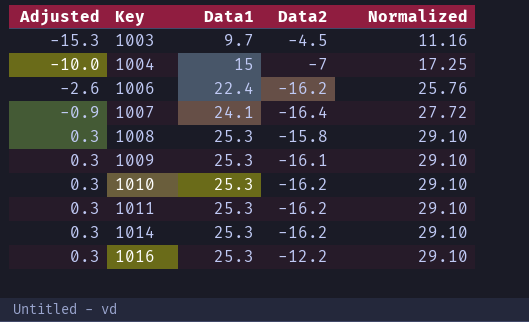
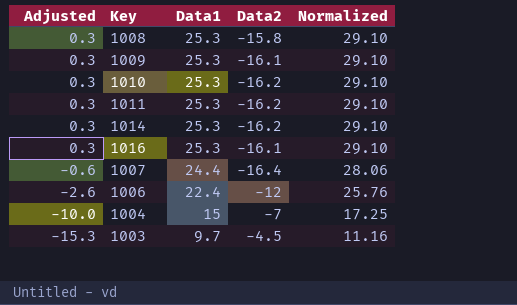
row order: Adjusted ascending -> Adjusted descending
1016 | Data2: -12.2 -> -16.1
1007 | Adjusted: -0.9 -> -0.6
1007 | Data1: 24.1 -> 24.4
1007 | Normalized: 27.72 -> 28.06
1006 | Data2: -16.2 -> -12

